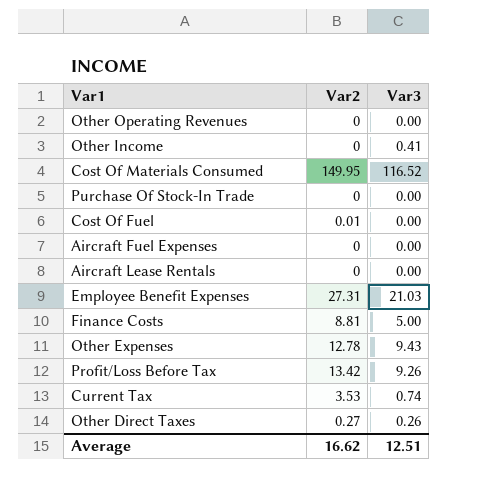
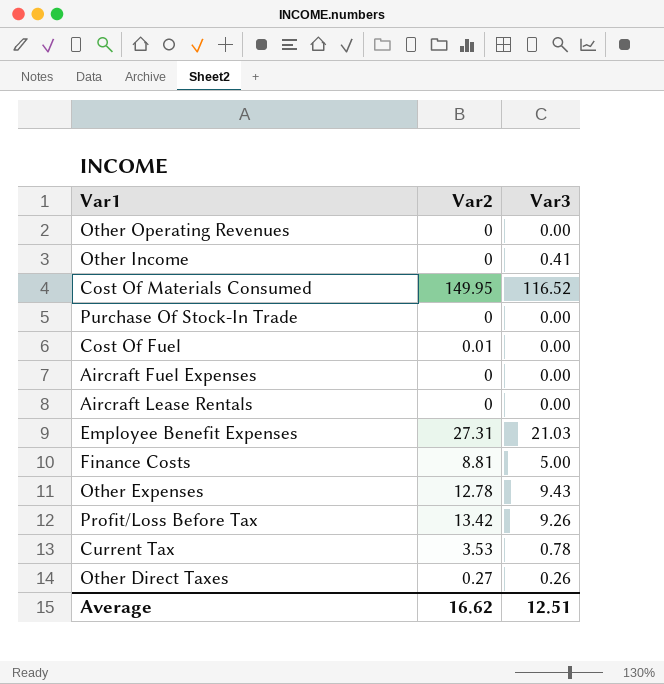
Current Tax | Var3: 0.74 -> 0.78

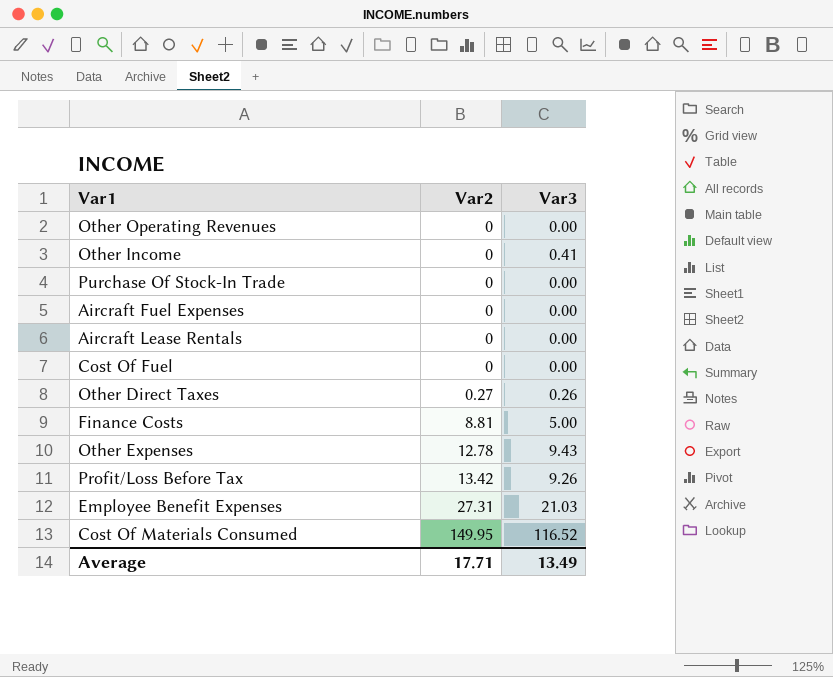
row order: none -> Var2 ascending
row Current Tax: 3.53 | 0.78 -> none
Cost Of Fuel | Var2: 0.01 -> 0
Average | Var2: 16.62 -> 17.71
Average | Var3: 12.51 -> 13.49

